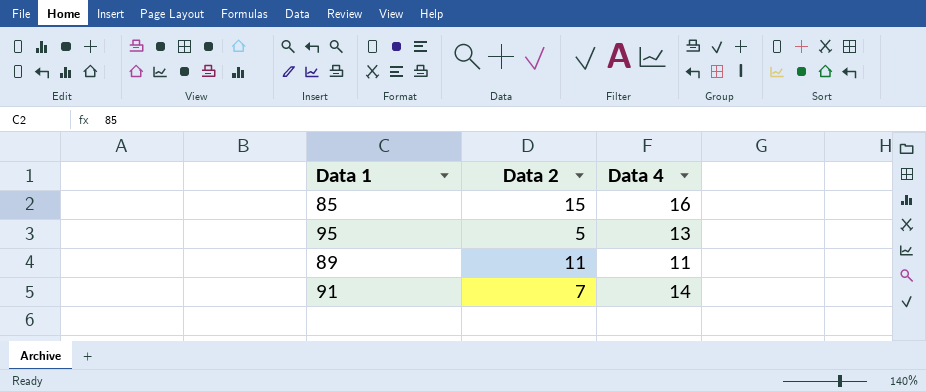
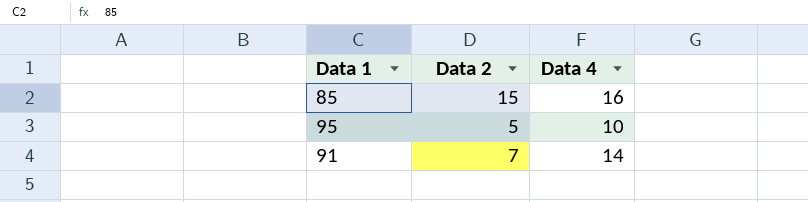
row 89: 11 | 11 -> none
95 | Data 4: 13 -> 10

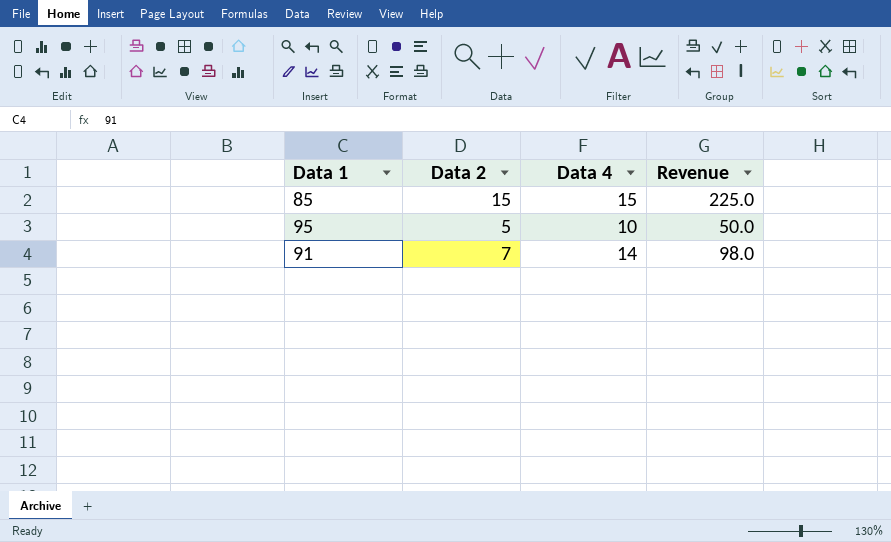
column Revenue | formula: none -> [Data 2] * [Data 4]
85 | Data 4: 16 -> 15

